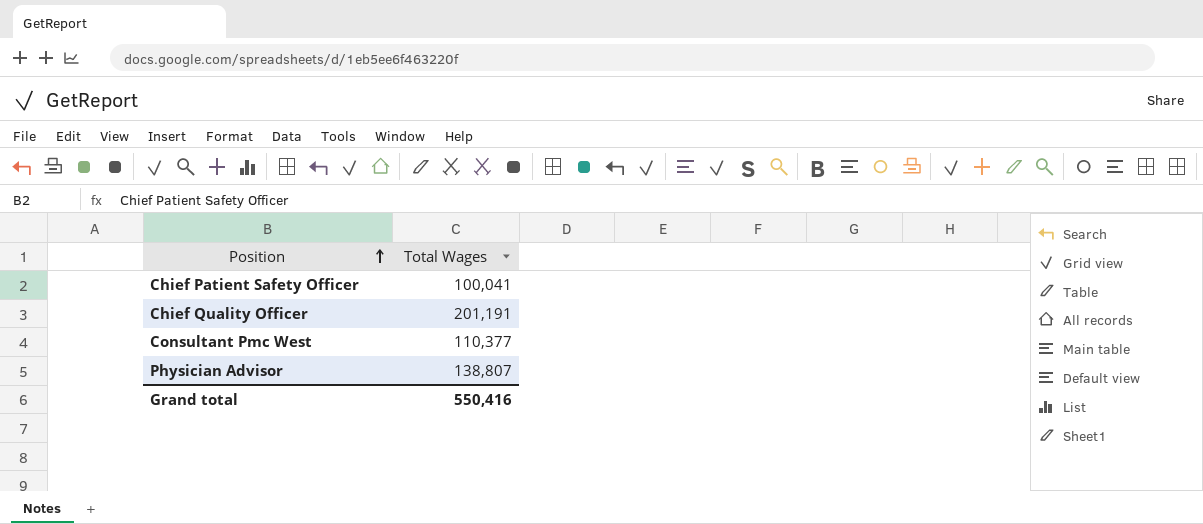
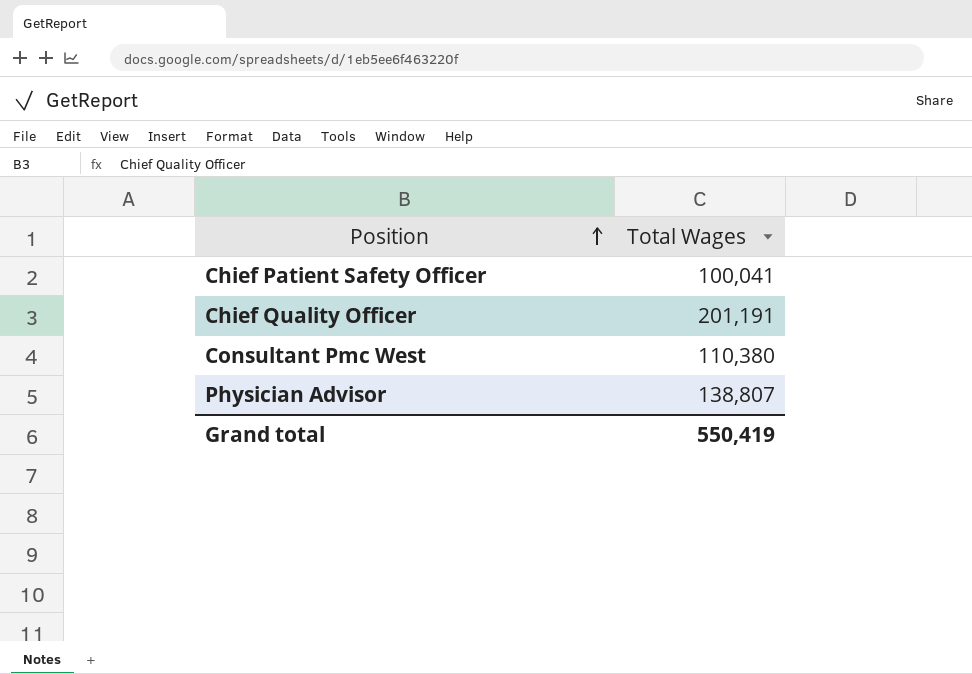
Consultant Pmc West | Total Wages: 110,377 -> 110,380
Grand total | Total Wages: 550,416 -> 550,419

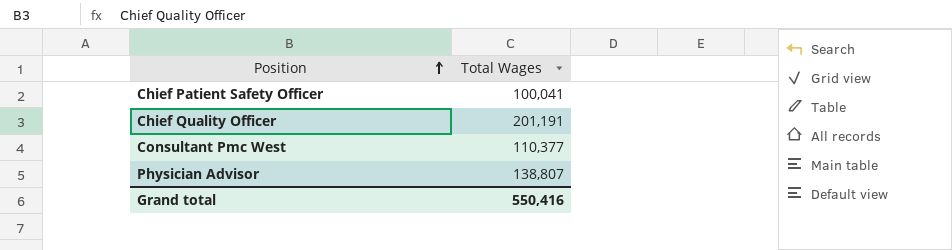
Consultant Pmc West | Total Wages: 110,380 -> 110,377
Grand total | Total Wages: 550,419 -> 550,416

